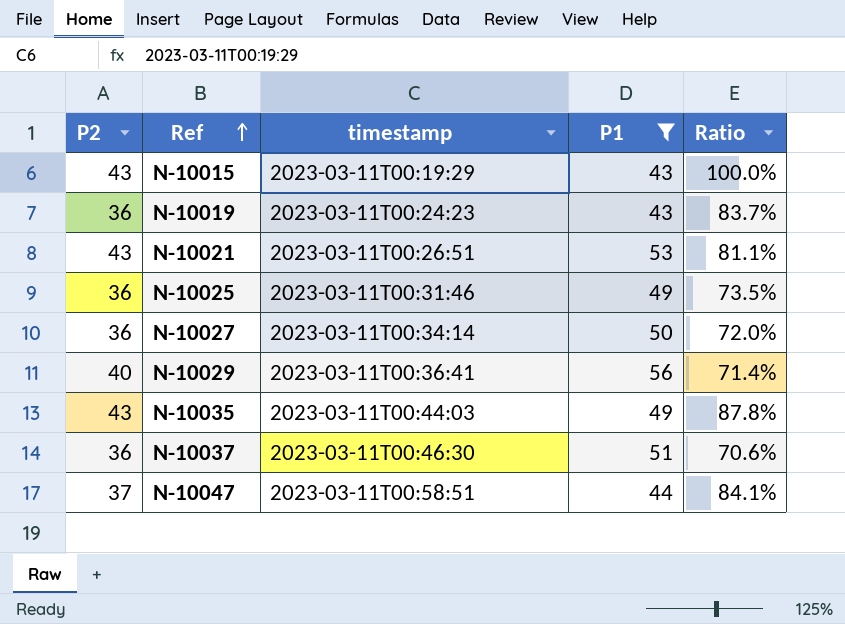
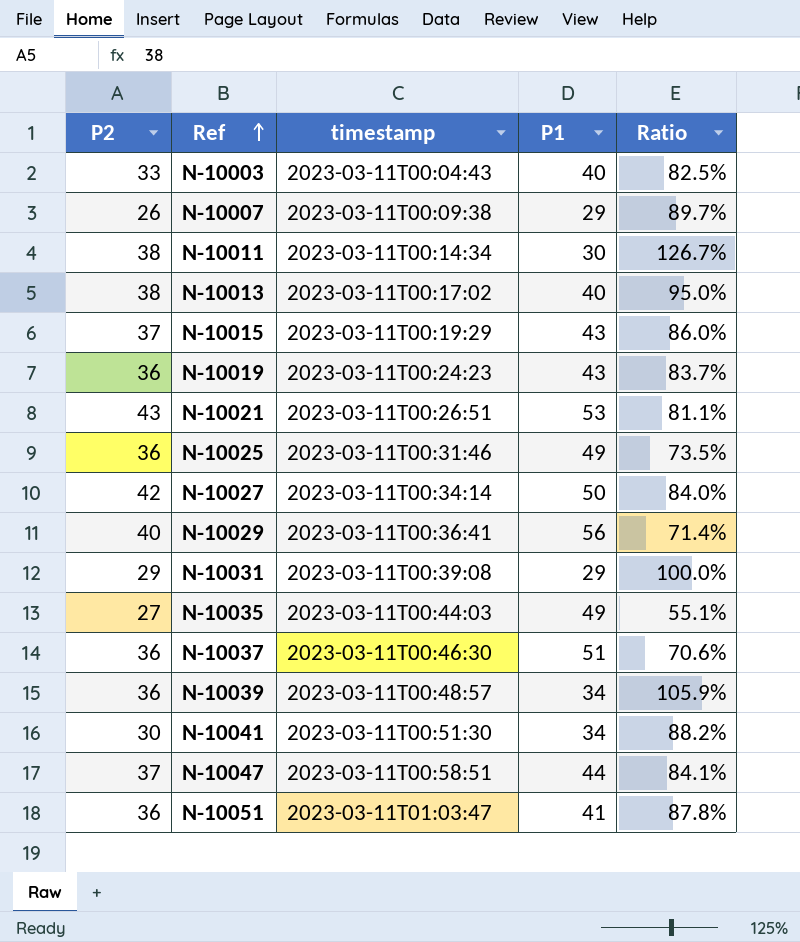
filter: P1 >= 43 -> none
N-10015 | P2: 43 -> 37
N-10015 | Ratio: 100.0% -> 86.0%
N-10027 | P2: 36 -> 42
N-10027 | Ratio: 72.0% -> 84.0%
N-10035 | P2: 43 -> 27
N-10035 | Ratio: 87.8% -> 55.1%

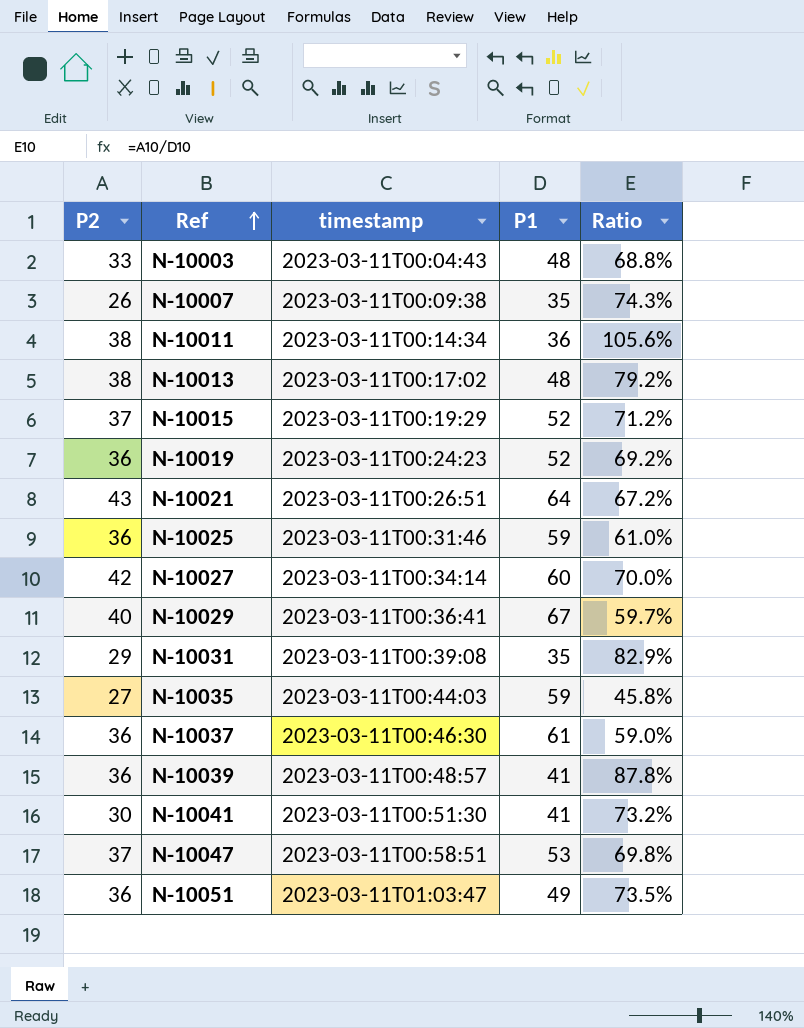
N-10003 | P1: 40 -> 48
N-10003 | Ratio: 82.5% -> 68.8%
N-10007 | P1: 29 -> 35
N-10007 | Ratio: 89.7% -> 74.3%
N-10011 | P1: 30 -> 36
N-10011 | Ratio: 126.7% -> 105.6%
N-10013 | P1: 40 -> 48
N-10013 | Ratio: 95.0% -> 79.2%
N-10015 | P1: 43 -> 52
N-10015 | Ratio: 86.0% -> 71.2%
N-10019 | P1: 43 -> 52
N-10019 | Ratio: 83.7% -> 69.2%
N-10021 | P1: 53 -> 64
N-10021 | Ratio: 81.1% -> 67.2%
N-10025 | P1: 49 -> 59
N-10025 | Ratio: 73.5% -> 61.0%
N-10027 | P1: 50 -> 60
N-10027 | Ratio: 84.0% -> 70.0%
N-10029 | P1: 56 -> 67
N-10029 | Ratio: 71.4% -> 59.7%
N-10031 | P1: 29 -> 35
N-10031 | Ratio: 100.0% -> 82.9%
N-10035 | P1: 49 -> 59
N-10035 | Ratio: 55.1% -> 45.8%
N-10037 | P1: 51 -> 61
N-10037 | Ratio: 70.6% -> 59.0%
N-10039 | P1: 34 -> 41
N-10039 | Ratio: 105.9% -> 87.8%
N-10041 | P1: 34 -> 41
N-10041 | Ratio: 88.2% -> 73.2%
N-10047 | P1: 44 -> 53
N-10047 | Ratio: 84.1% -> 69.8%
N-10051 | P1: 41 -> 49
N-10051 | Ratio: 87.8% -> 73.5%

